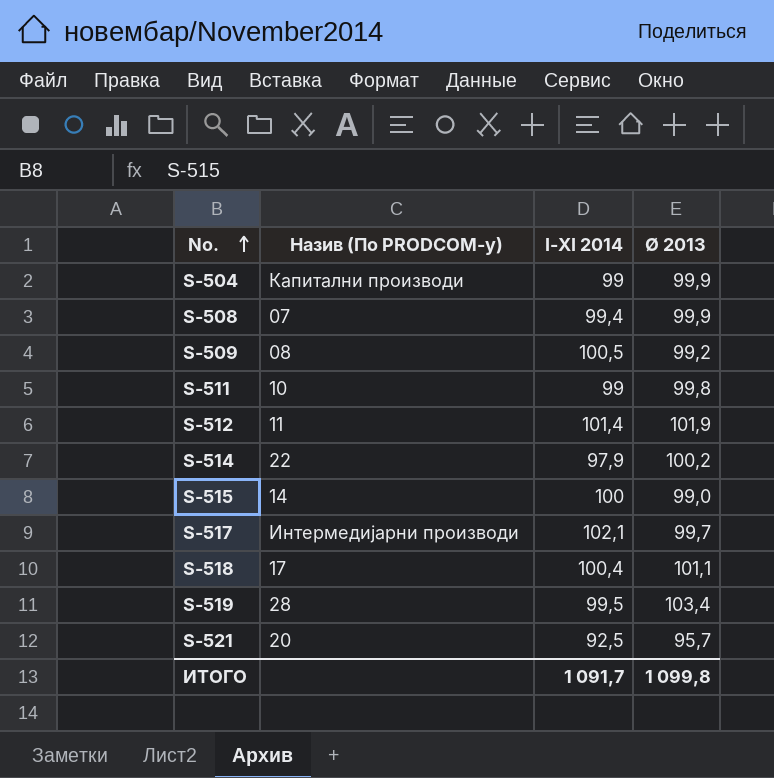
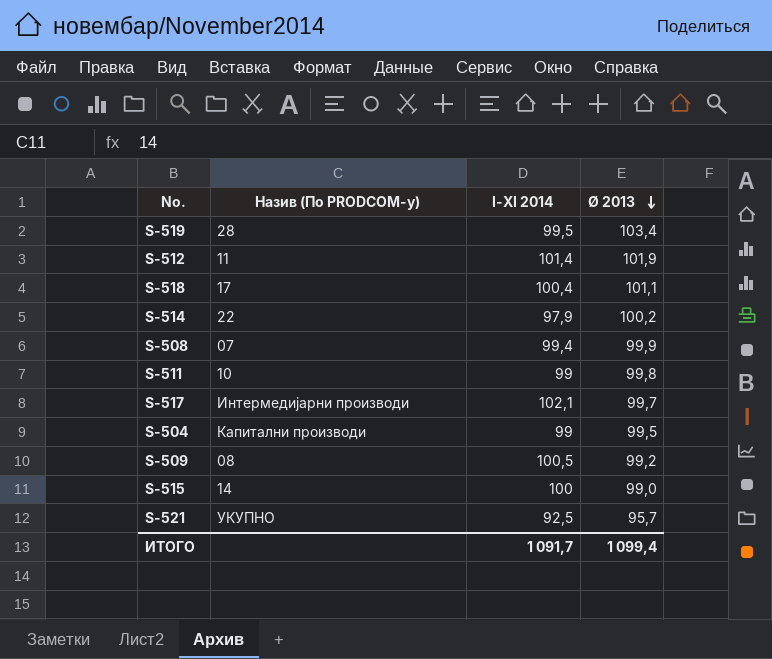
row order: No. ascending -> Ø 2013 descending
S-504 | Ø 2013: 99,9 -> 99,5
S-521 | Назив (Пo PRODCOM-у): 20 -> УКУПНО
ИТОГО | Ø 2013: 1 099,8 -> 1 099,4

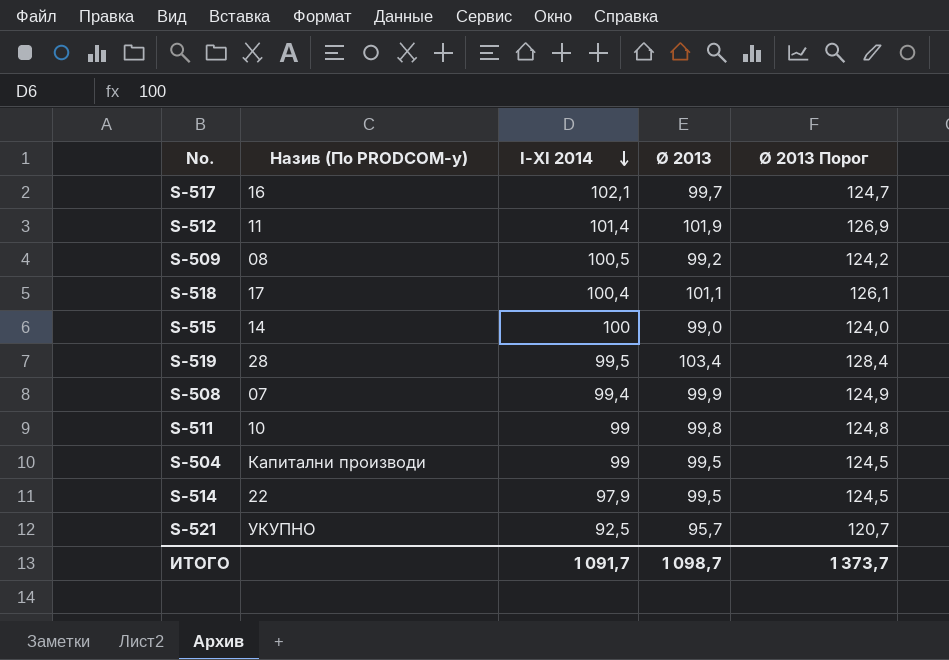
row order: Ø 2013 descending -> I-XI 2014 descending
column Ø 2013 Порог | formula: none -> [Ø 2013] + 25
S-517 | Назив (Пo PRODCOM-у): Интермедијарни производи -> 16
S-514 | Ø 2013: 100,2 -> 99,5
ИТОГО | Ø 2013: 1 099,4 -> 1 098,7

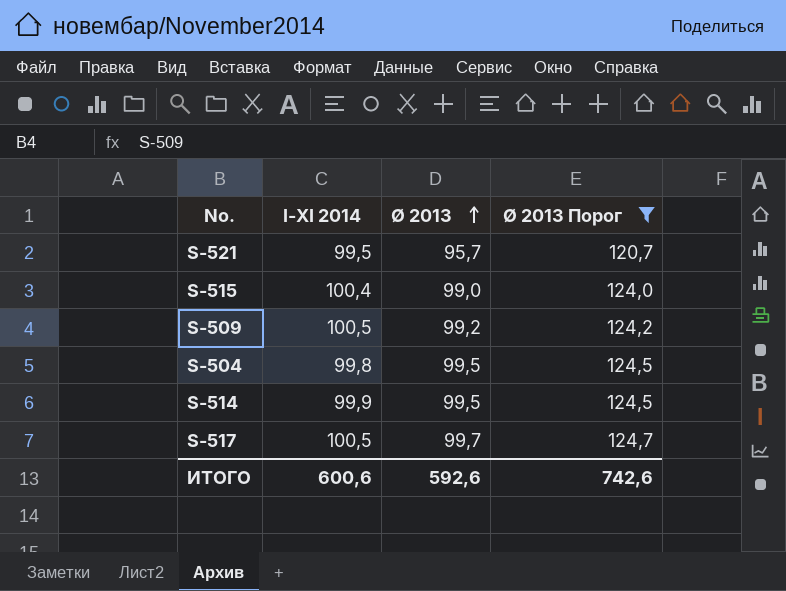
filter: none -> Ø 2013 Порог <= 124,7
row order: I-XI 2014 descending -> Ø 2013 ascending
column Назив (Пo PRODCOM-у) | position: 2 -> none
S-521 | I-XI 2014: 92,5 -> 99,5
S-515 | I-XI 2014: 100 -> 100,4
S-504 | I-XI 2014: 99 -> 99,8
S-514 | I-XI 2014: 97,9 -> 99,9
S-517 | I-XI 2014: 102,1 -> 100,5
ИТОГО | I-XI 2014: 1 091,7 -> 600,6
ИТОГО | Ø 2013: 1 098,7 -> 592,6
ИТОГО | Ø 2013 Порог: 1 373,7 -> 742,6

